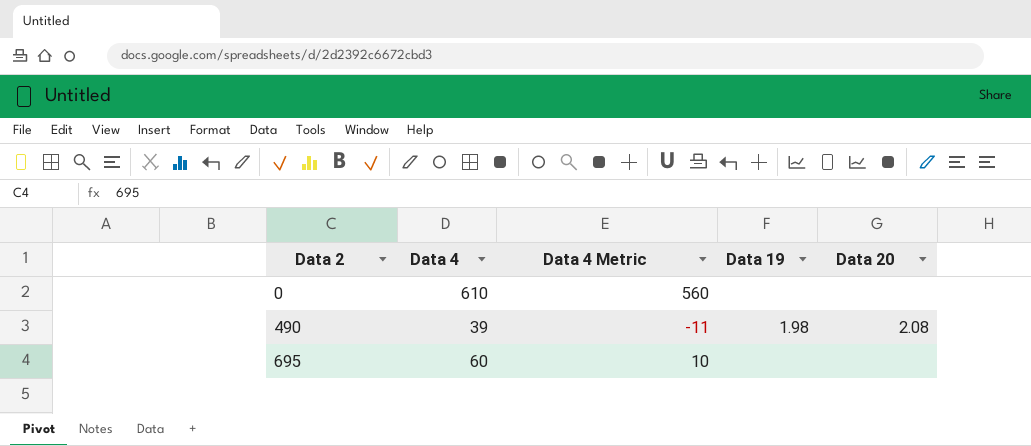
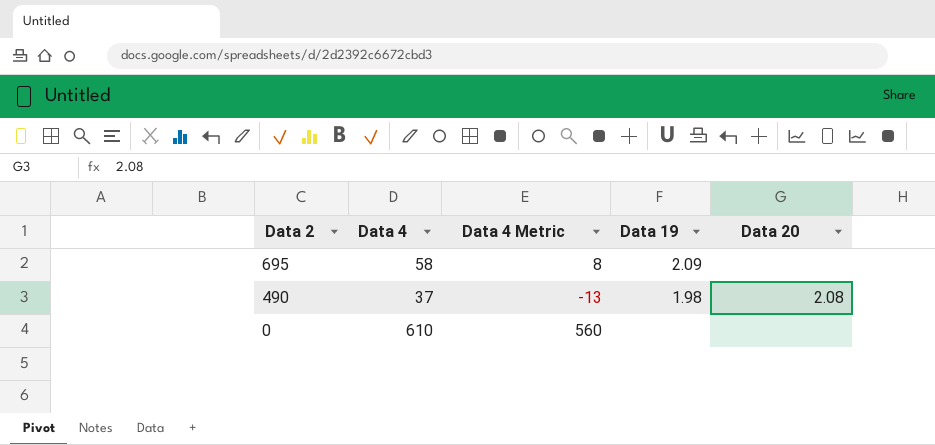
row order: Data 2 ascending -> Data 2 descending
695 | Data 4: 60 -> 58
695 | Data 4 Metric: 10 -> 8
695 | Data 19: none -> 2.09
490 | Data 4: 39 -> 37
490 | Data 4 Metric: -11 -> -13

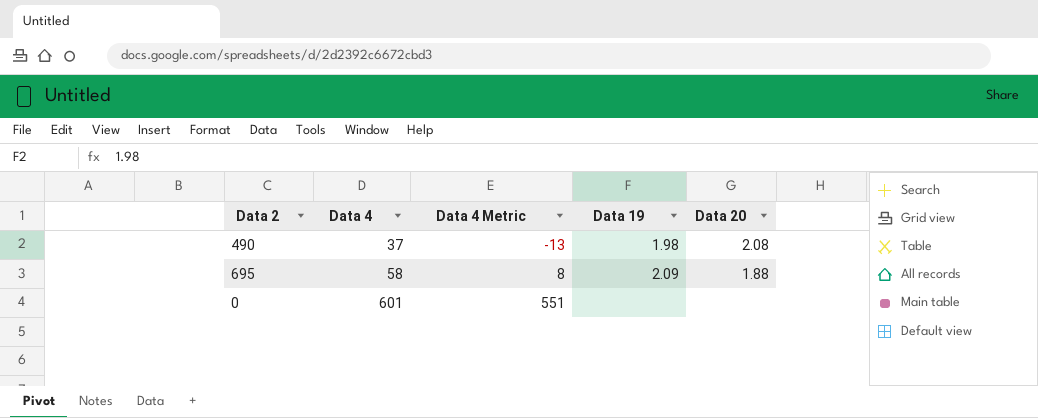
row order: Data 2 descending -> Data 4 ascending
695 | Data 20: none -> 1.88
0 | Data 4: 610 -> 601
0 | Data 4 Metric: 560 -> 551

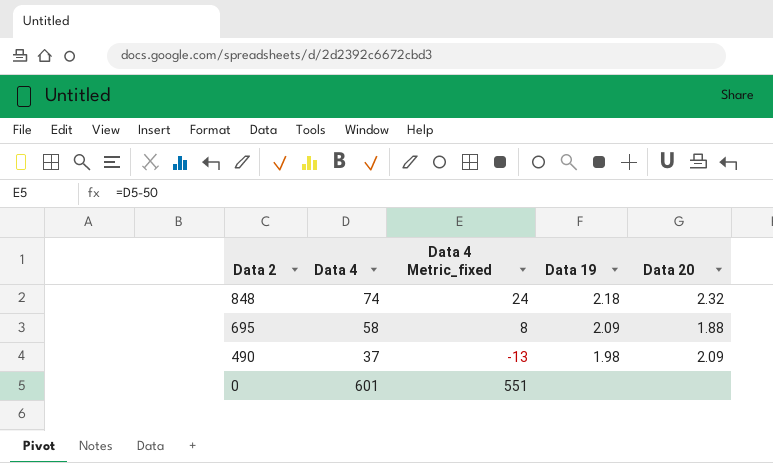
row order: Data 4 ascending -> Data 2 descending
column name: Data 4 Metric -> Data 4 Metric_fixed
row 848: none -> 74 | 24 | 2.18 | 2.32
490 | Data 20: 2.08 -> 2.09

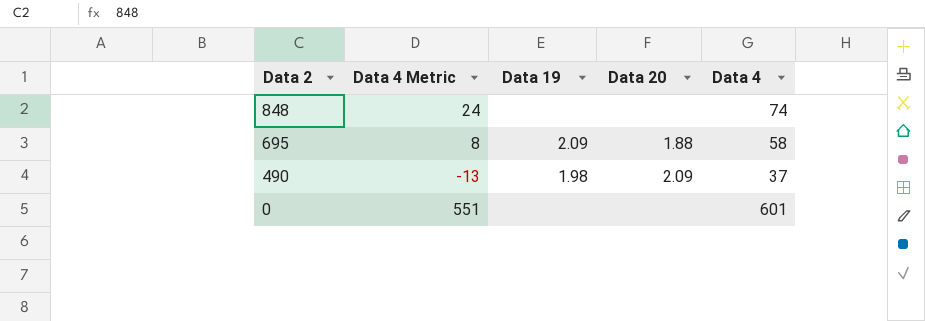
column name: Data 4 Metric_fixed -> Data 4 Metric
column Data 4 | position: 2 -> 5
848 | Data 19: 2.18 -> none
848 | Data 20: 2.32 -> none

